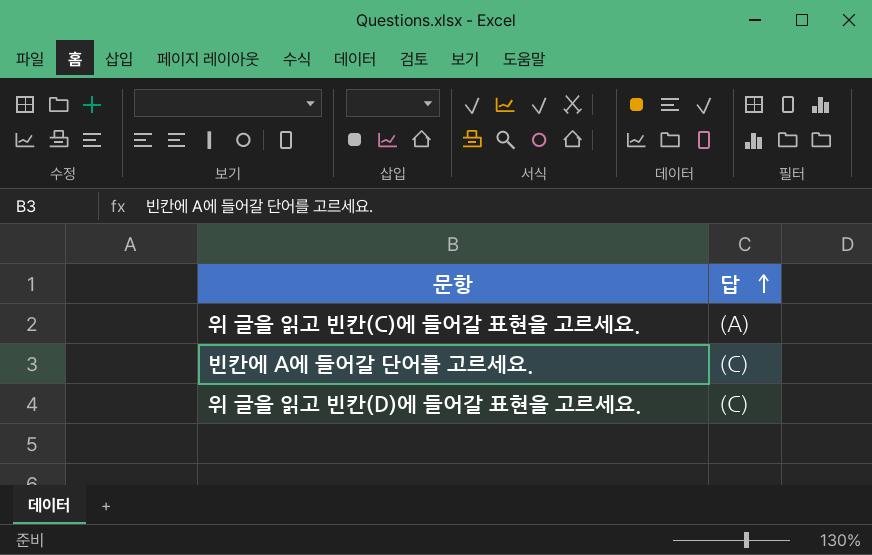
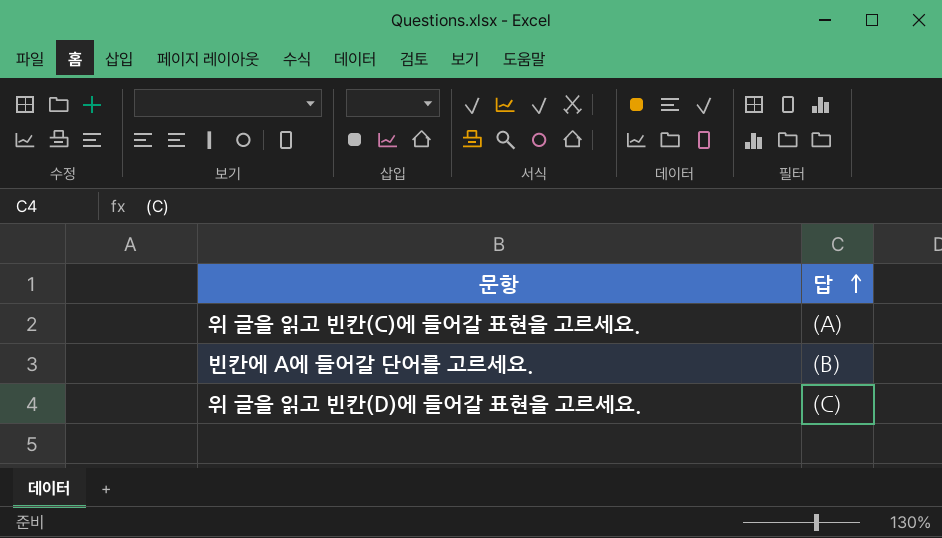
빈칸에 A에 들어갈 단어를 고르세요. | 답: (C) -> (B)

